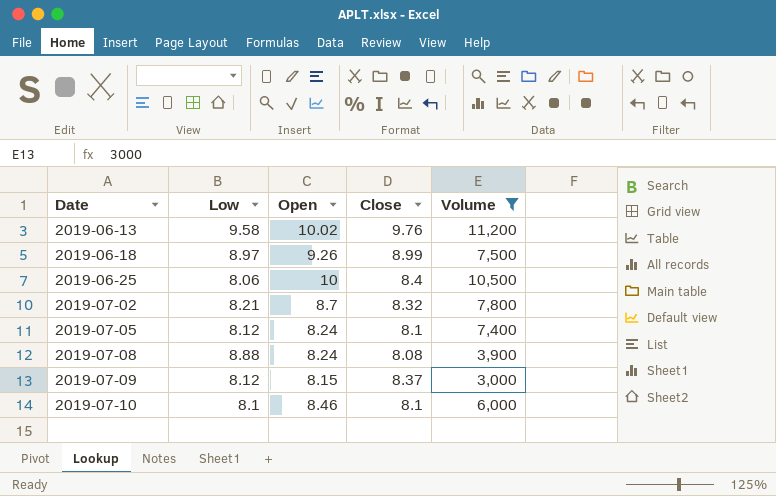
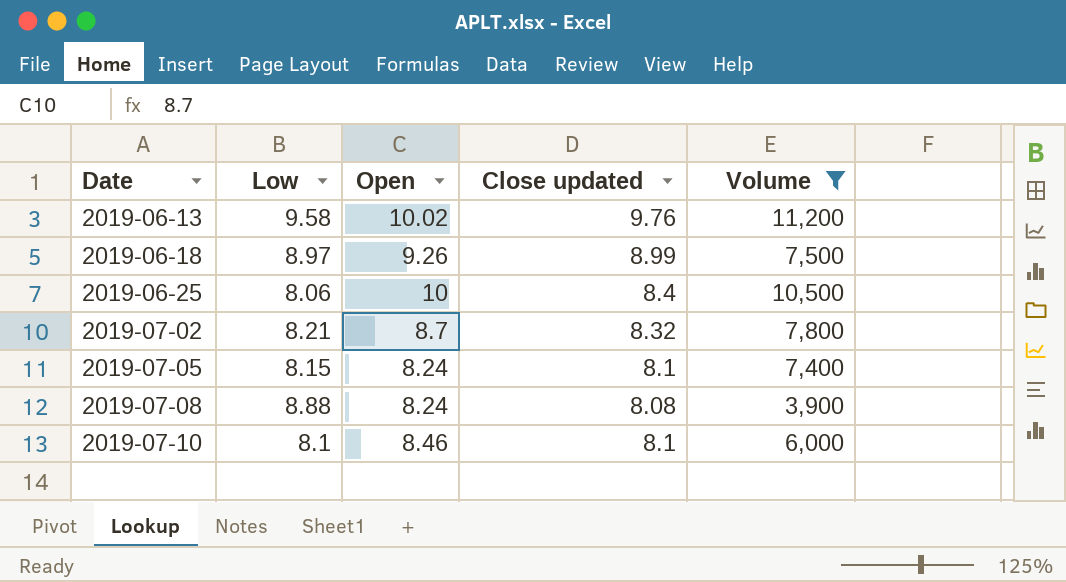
column name: Close -> Close updated
row 2019-07-09: 8.12 | 8.15 | 8.37 | 3,000 -> none
2019-07-05 | Low: 8.12 -> 8.15

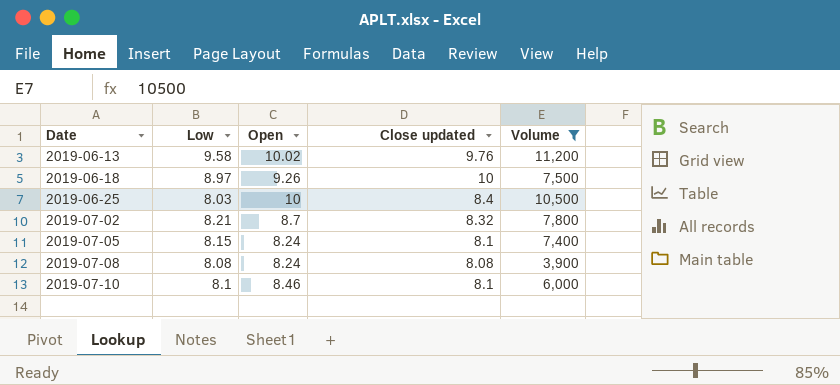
2019-06-18 | Close updated: 8.99 -> 10
2019-06-25 | Low: 8.06 -> 8.03
2019-07-08 | Low: 8.88 -> 8.08

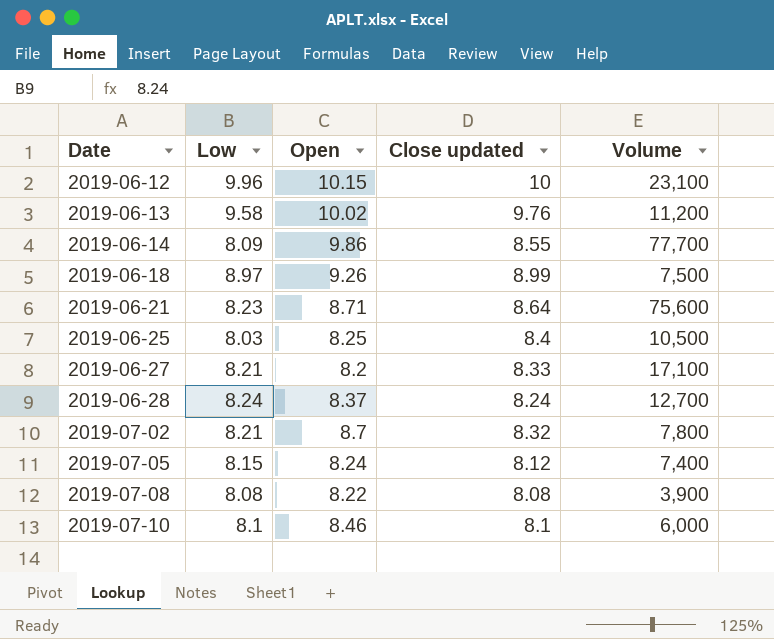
filter: Volume <= 11,200 -> none
2019-06-18 | Close updated: 10 -> 8.99
2019-06-25 | Open: 10 -> 8.25
2019-07-05 | Close updated: 8.1 -> 8.12
2019-07-08 | Open: 8.24 -> 8.22

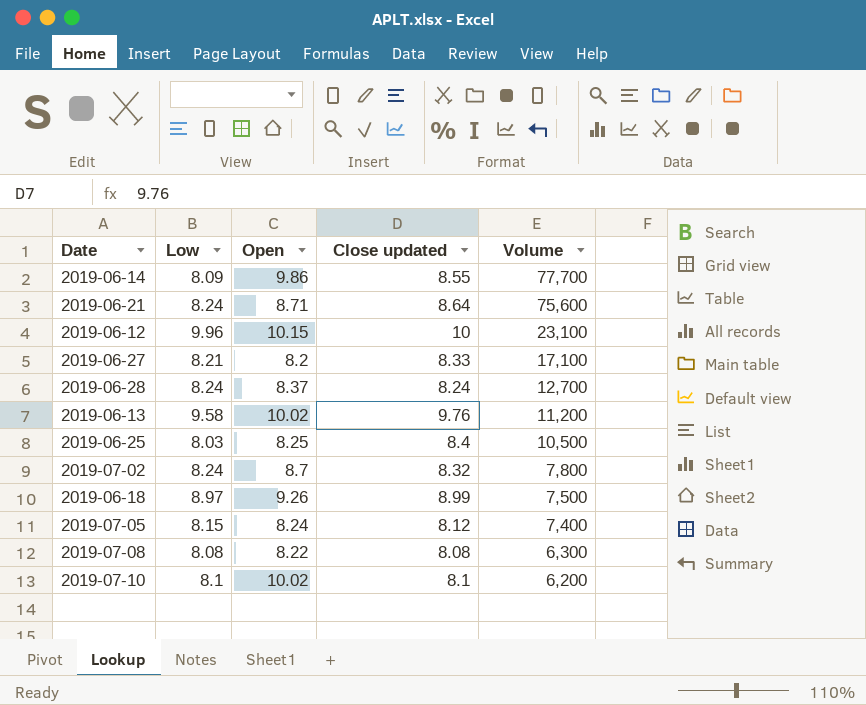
row order: Date ascending -> Volume descending
2019-06-21 | Low: 8.23 -> 8.24
2019-07-02 | Low: 8.21 -> 8.24
2019-07-08 | Volume: 3,900 -> 6,300
2019-07-10 | Open: 8.46 -> 10.02
2019-07-10 | Volume: 6,000 -> 6,200

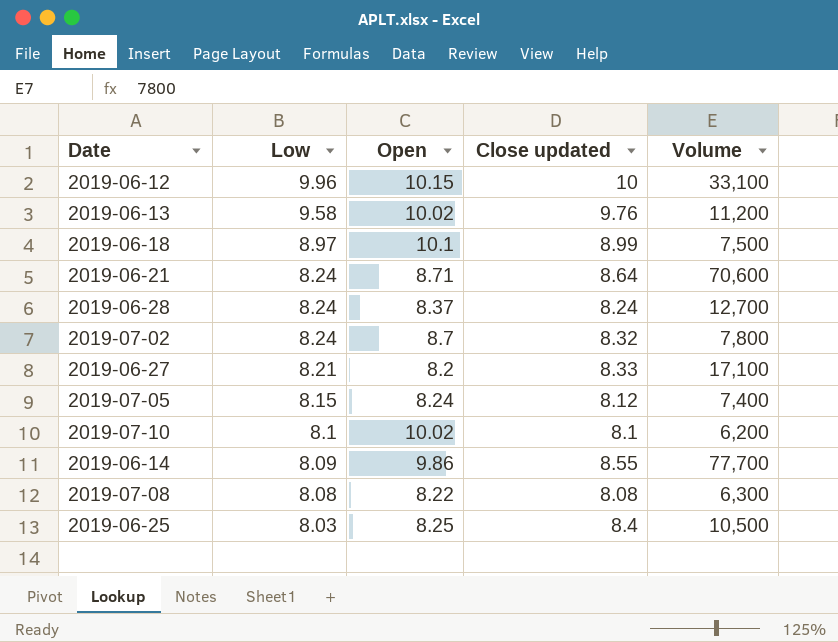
row order: Volume descending -> Low descending
2019-06-12 | Volume: 23,100 -> 33,100
2019-06-18 | Open: 9.26 -> 10.1
2019-06-21 | Volume: 75,600 -> 70,600

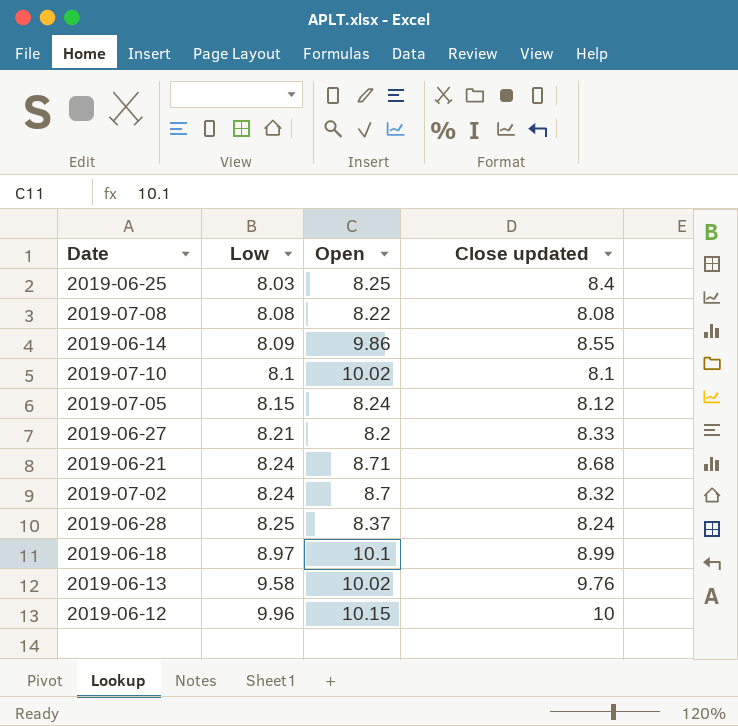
row order: Low descending -> Low ascending
column Volume | position: 5 -> none
2019-06-21 | Close updated: 8.64 -> 8.68
2019-06-28 | Low: 8.24 -> 8.25

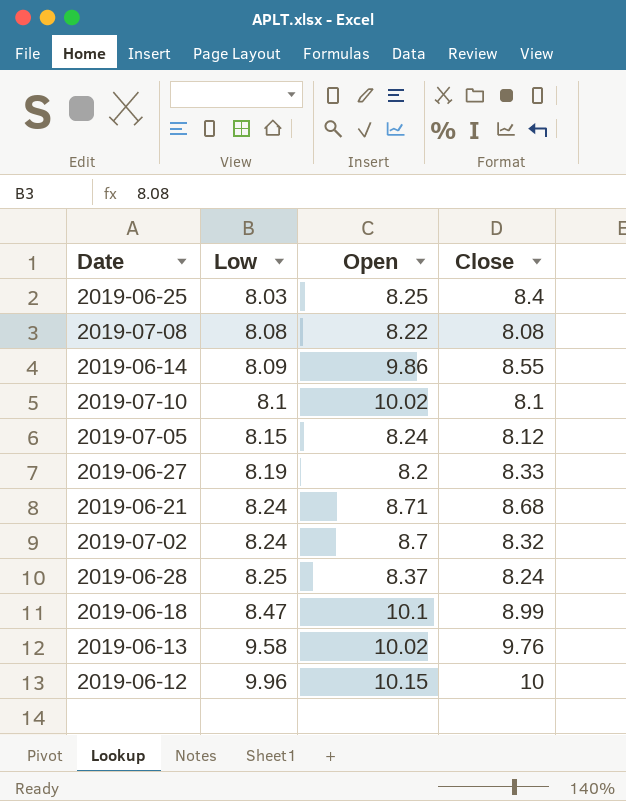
column name: Close updated -> Close
2019-06-27 | Low: 8.21 -> 8.19
2019-06-18 | Low: 8.97 -> 8.47

